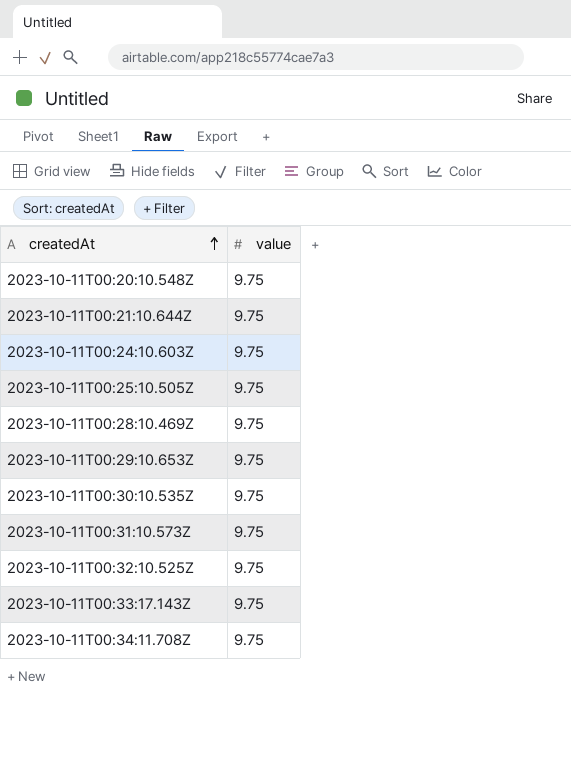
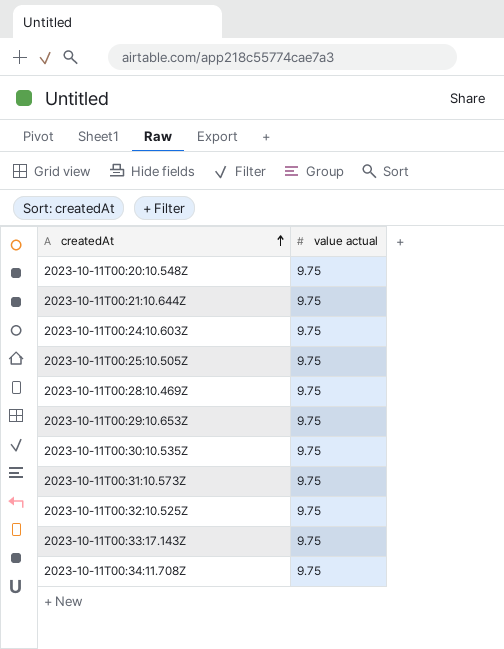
column name: value -> value actual

